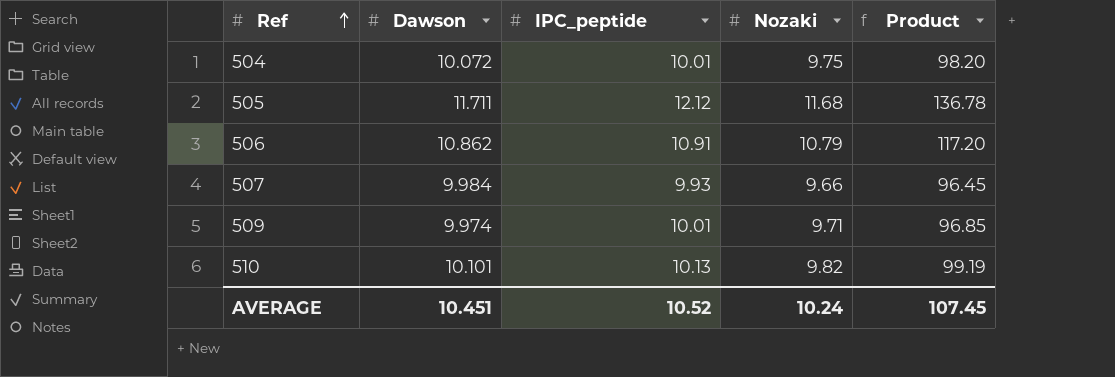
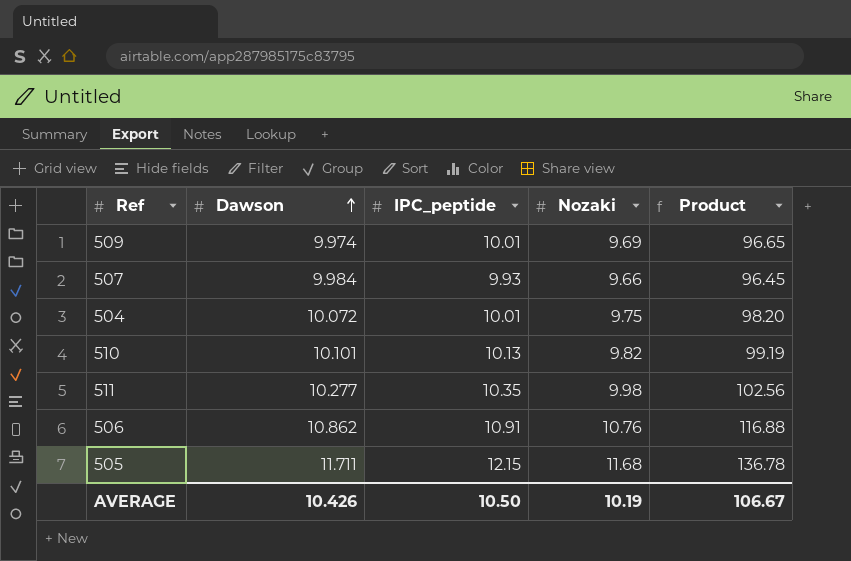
row order: Ref ascending -> Dawson ascending
509 | Nozaki: 9.71 -> 9.69
509 | Product: 96.85 -> 96.65
row 511: none -> 10.277 | 10.35 | 9.98 | 102.56
506 | Nozaki: 10.79 -> 10.76
506 | Product: 117.20 -> 116.88
505 | IPC_peptide: 12.12 -> 12.15
AVERAGE | Dawson: 10.451 -> 10.426
AVERAGE | IPC_peptide: 10.52 -> 10.50
AVERAGE | Nozaki: 10.24 -> 10.19
AVERAGE | Product: 107.45 -> 106.67

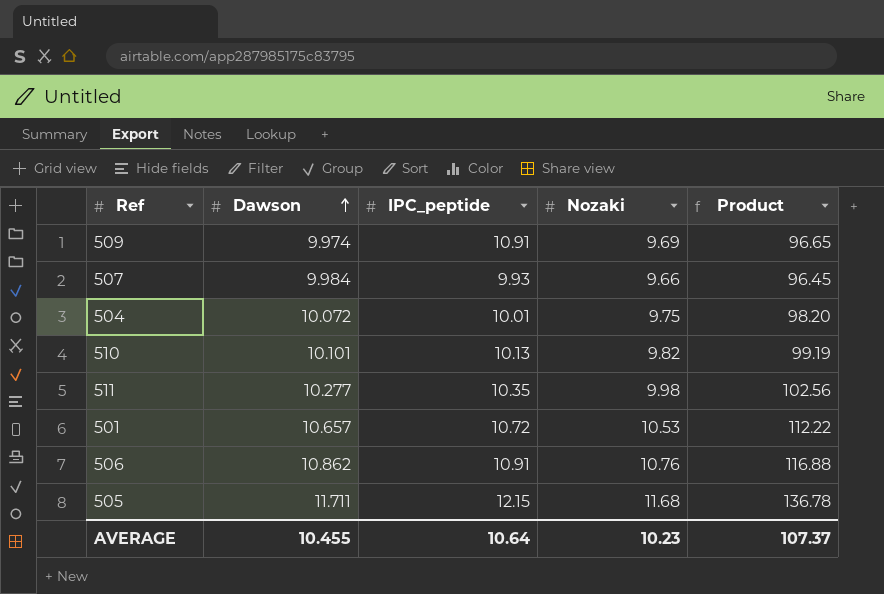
509 | IPC_peptide: 10.01 -> 10.91
row 501: none -> 10.657 | 10.72 | 10.53 | 112.22
AVERAGE | Dawson: 10.426 -> 10.455
AVERAGE | IPC_peptide: 10.50 -> 10.64
AVERAGE | Nozaki: 10.19 -> 10.23
AVERAGE | Product: 106.67 -> 107.37

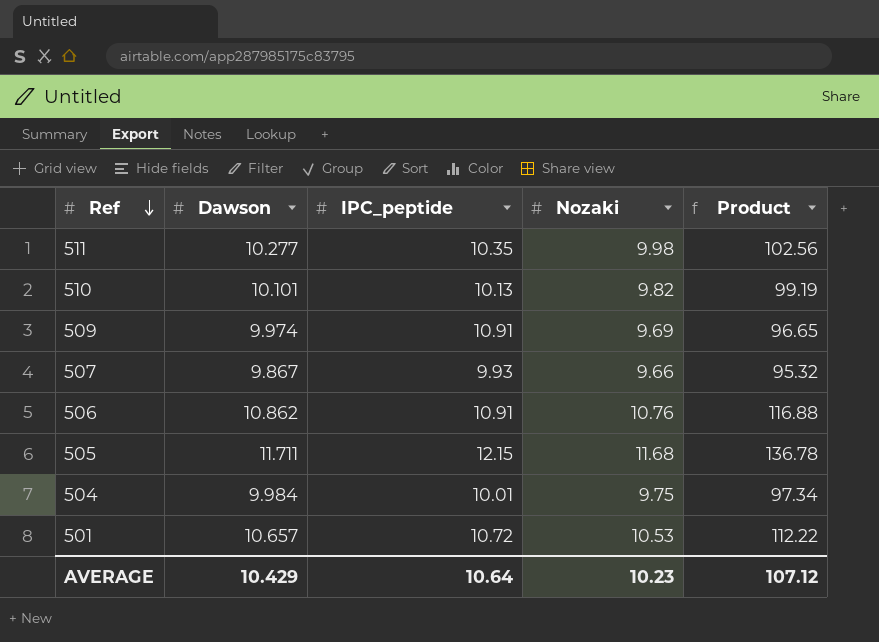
row order: Dawson ascending -> Ref descending
507 | Dawson: 9.984 -> 9.867
507 | Product: 96.45 -> 95.32
504 | Dawson: 10.072 -> 9.984
504 | Product: 98.20 -> 97.34
AVERAGE | Dawson: 10.455 -> 10.429
AVERAGE | Product: 107.37 -> 107.12

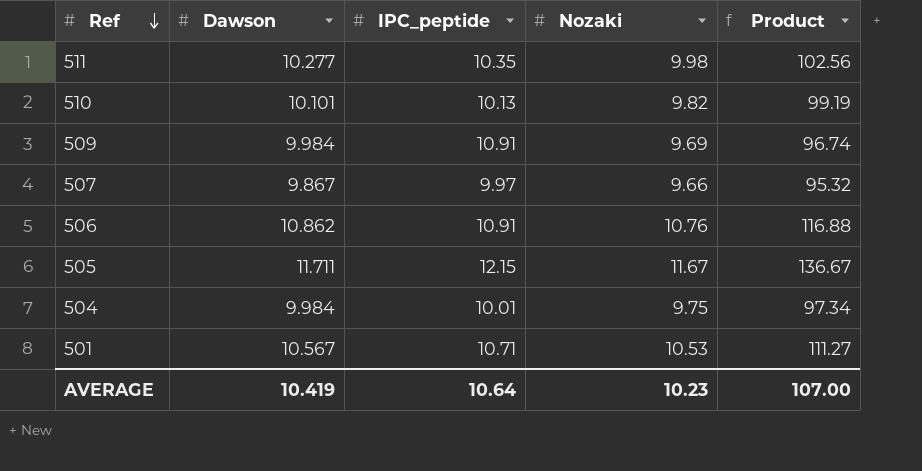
509 | Dawson: 9.974 -> 9.984
509 | Product: 96.65 -> 96.74
507 | IPC_peptide: 9.93 -> 9.97
505 | Nozaki: 11.68 -> 11.67
505 | Product: 136.78 -> 136.67
501 | Dawson: 10.657 -> 10.567
501 | IPC_peptide: 10.72 -> 10.71
501 | Product: 112.22 -> 111.27
AVERAGE | Dawson: 10.429 -> 10.419
AVERAGE | Product: 107.12 -> 107.00

